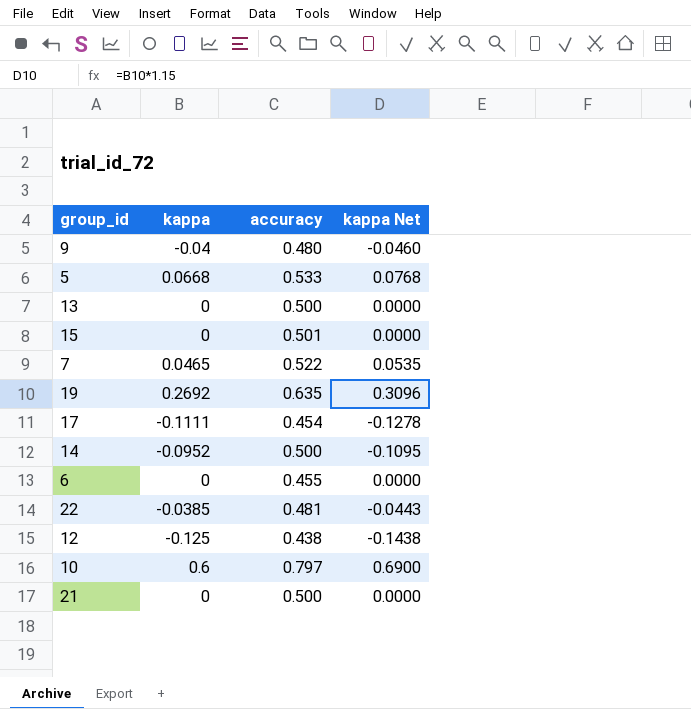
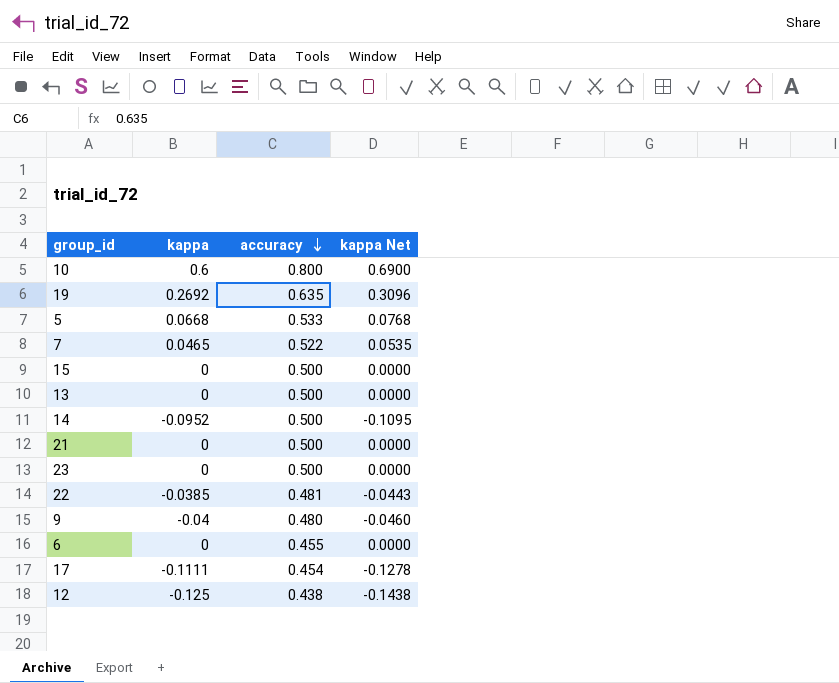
row order: none -> accuracy descending
10 | accuracy: 0.797 -> 0.800
15 | accuracy: 0.501 -> 0.500
row 23: none -> 0 | 0.500 | 0.0000

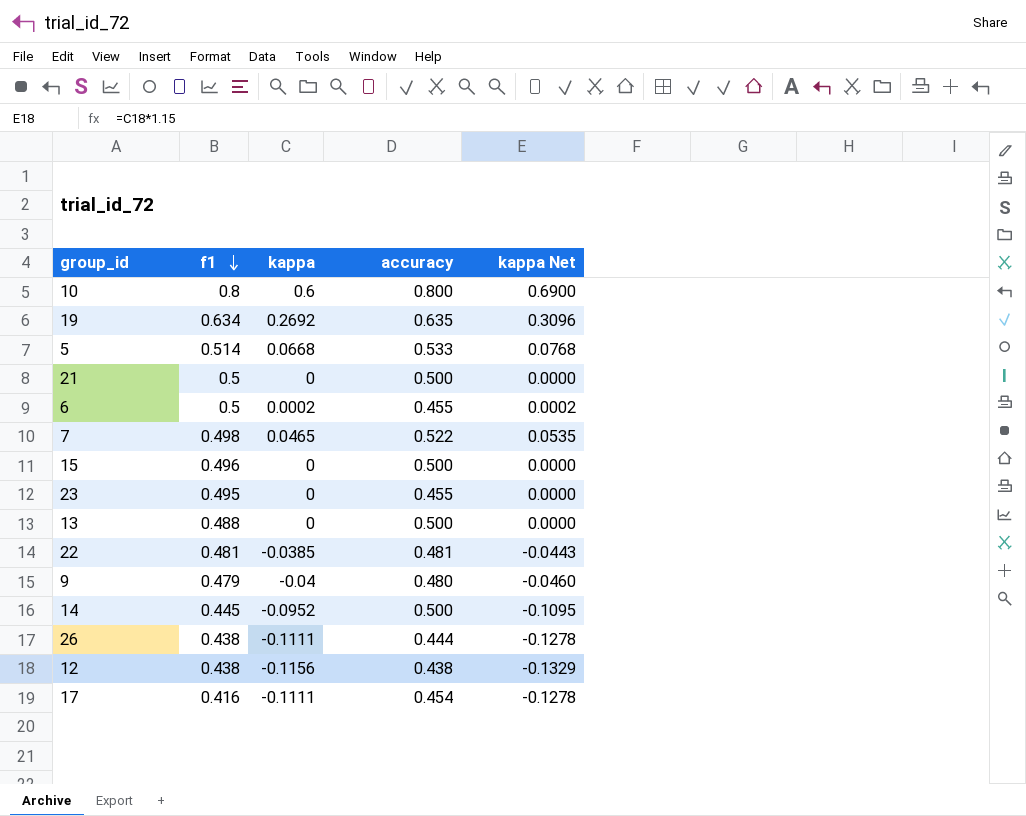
row order: accuracy descending -> f1 descending
column f1 | position: none -> 2
6 | kappa: 0 -> 0.0002
6 | kappa Net: 0.0000 -> 0.0002
23 | accuracy: 0.500 -> 0.455
row 26: none -> 0.438 | -0.1111 | 0.444 | -0.1278
12 | kappa: -0.125 -> -0.1156
12 | kappa Net: -0.1438 -> -0.1329

